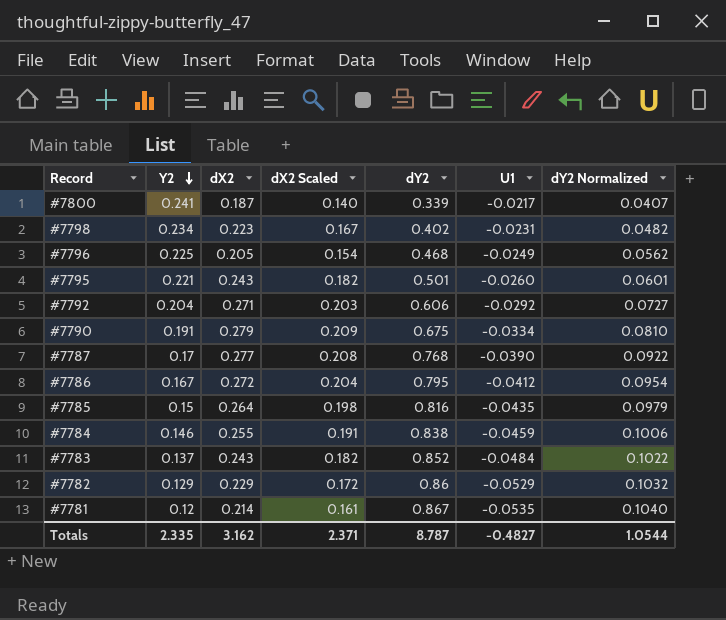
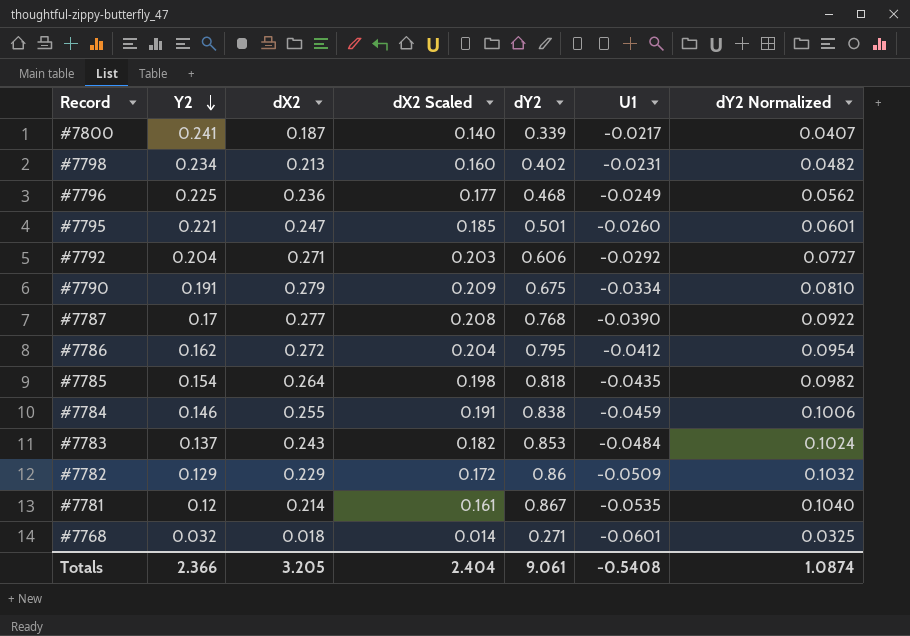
#7798 | dX2: 0.223 -> 0.213
#7798 | dX2 Scaled: 0.167 -> 0.160
#7796 | dX2: 0.205 -> 0.236
#7796 | dX2 Scaled: 0.154 -> 0.177
#7795 | dX2: 0.243 -> 0.247
#7795 | dX2 Scaled: 0.182 -> 0.185
#7786 | Y2: 0.167 -> 0.162
#7785 | Y2: 0.15 -> 0.154
#7785 | dY2: 0.816 -> 0.818
#7785 | dY2 Normalized: 0.0979 -> 0.0982
#7783 | dY2: 0.852 -> 0.853
#7783 | dY2 Normalized: 0.1022 -> 0.1024
#7782 | U1: -0.0529 -> -0.0509
row #7768: none -> 0.032 | 0.018 | 0.014 | 0.271 | -0.0601 | 0.0325
Totals | Y2: 2.335 -> 2.366
Totals | dX2: 3.162 -> 3.205
Totals | dX2 Scaled: 2.371 -> 2.404
Totals | dY2: 8.787 -> 9.061
Totals | U1: -0.4827 -> -0.5408
Totals | dY2 Normalized: 1.0544 -> 1.0874

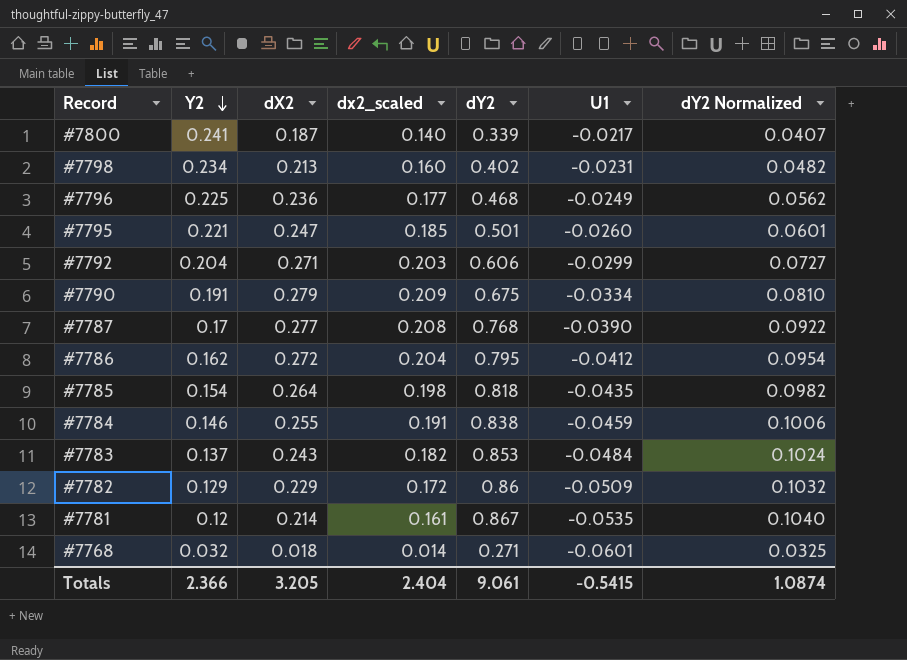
column name: dX2 Scaled -> dx2_scaled
#7792 | U1: -0.0292 -> -0.0299
Totals | U1: -0.5408 -> -0.5415

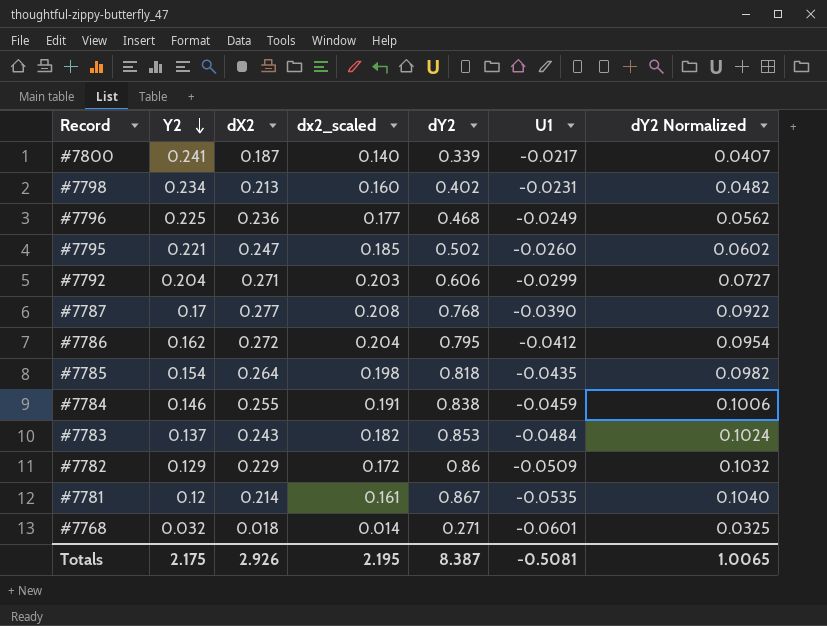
row #7790: 0.191 | 0.279 | 0.209 | 0.675 | -0.0334 | 0.0810 -> none
#7795 | dY2: 0.501 -> 0.502
#7795 | dY2 Normalized: 0.0601 -> 0.0602
Totals | Y2: 2.366 -> 2.175
Totals | dX2: 3.205 -> 2.926
Totals | dx2_scaled: 2.404 -> 2.195
Totals | dY2: 9.061 -> 8.387
Totals | U1: -0.5415 -> -0.5081
Totals | dY2 Normalized: 1.0874 -> 1.0065

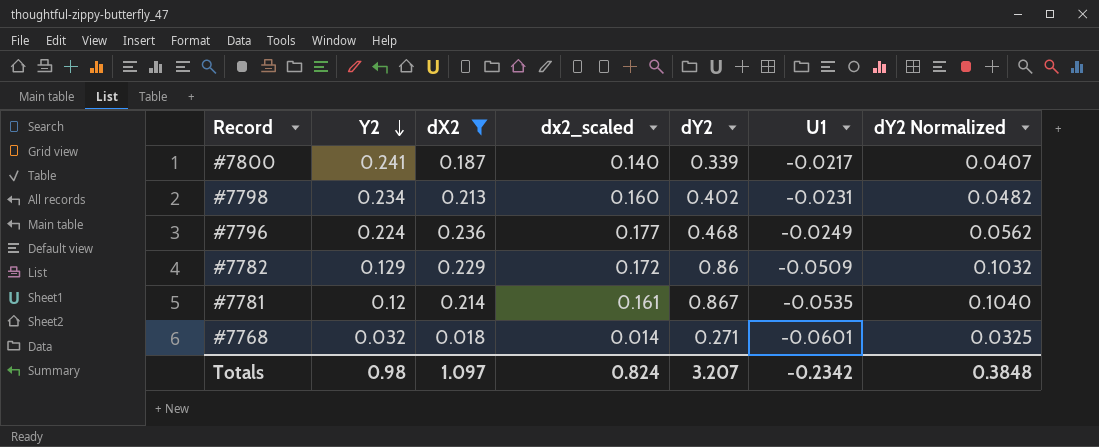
filter: none -> dX2 <= 0.236
#7796 | Y2: 0.225 -> 0.224
Totals | Y2: 2.175 -> 0.98
Totals | dX2: 2.926 -> 1.097
Totals | dx2_scaled: 2.195 -> 0.824
Totals | dY2: 8.387 -> 3.207
Totals | U1: -0.5081 -> -0.2342
Totals | dY2 Normalized: 1.0065 -> 0.3848

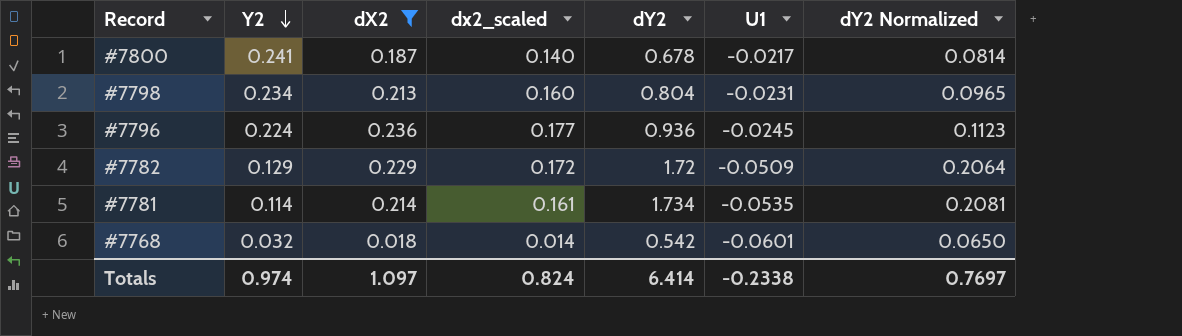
#7800 | dY2: 0.339 -> 0.678
#7800 | dY2 Normalized: 0.0407 -> 0.0814
#7798 | dY2: 0.402 -> 0.804
#7798 | dY2 Normalized: 0.0482 -> 0.0965
#7796 | dY2: 0.468 -> 0.936
#7796 | U1: -0.0249 -> -0.0245
#7796 | dY2 Normalized: 0.0562 -> 0.1123
#7782 | dY2: 0.86 -> 1.72
#7782 | dY2 Normalized: 0.1032 -> 0.2064
#7781 | Y2: 0.12 -> 0.114
#7781 | dY2: 0.867 -> 1.734
#7781 | dY2 Normalized: 0.1040 -> 0.2081
#7768 | dY2: 0.271 -> 0.542
#7768 | dY2 Normalized: 0.0325 -> 0.0650
Totals | Y2: 0.98 -> 0.974
Totals | dY2: 3.207 -> 6.414
Totals | U1: -0.2342 -> -0.2338
Totals | dY2 Normalized: 0.3848 -> 0.7697

